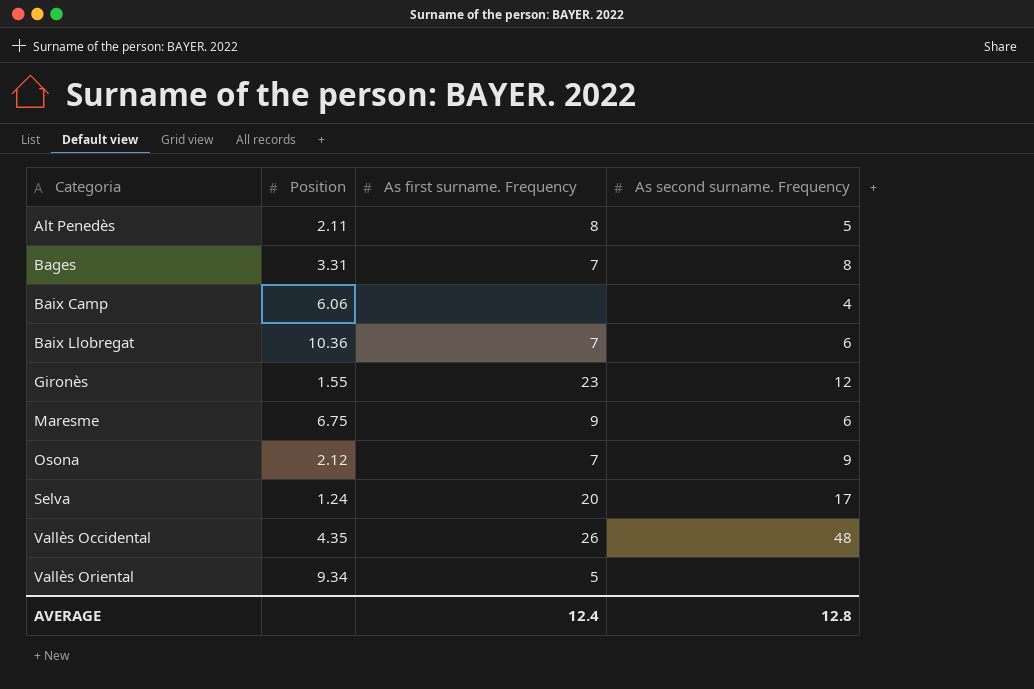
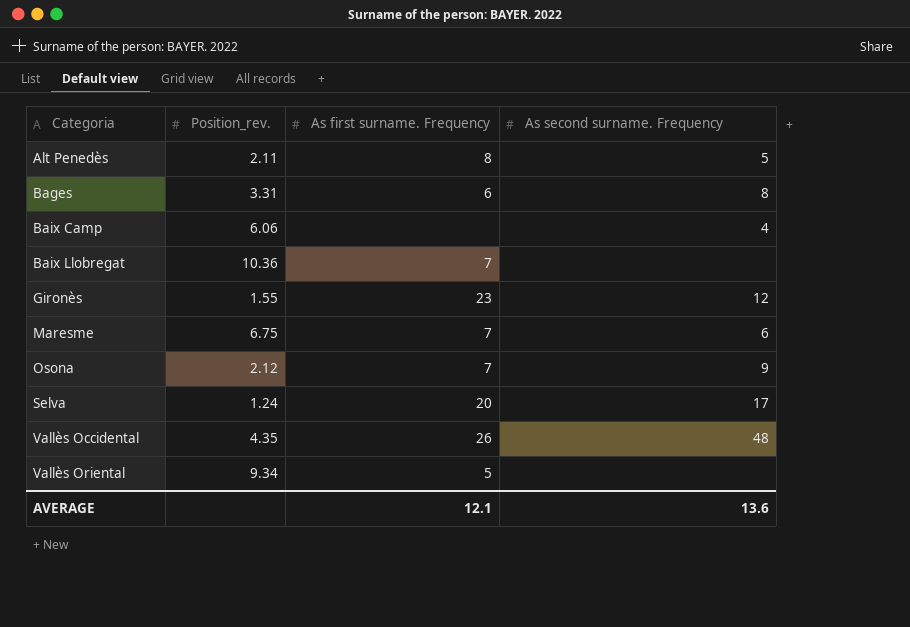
column name: Position -> Position_rev.
Bages | As first surname. Frequency: 7 -> 6
Baix Llobregat | As second surname. Frequency: 6 -> none
Maresme | As first surname. Frequency: 9 -> 7
AVERAGE | As first surname. Frequency: 12.4 -> 12.1
AVERAGE | As second surname. Frequency: 12.8 -> 13.6

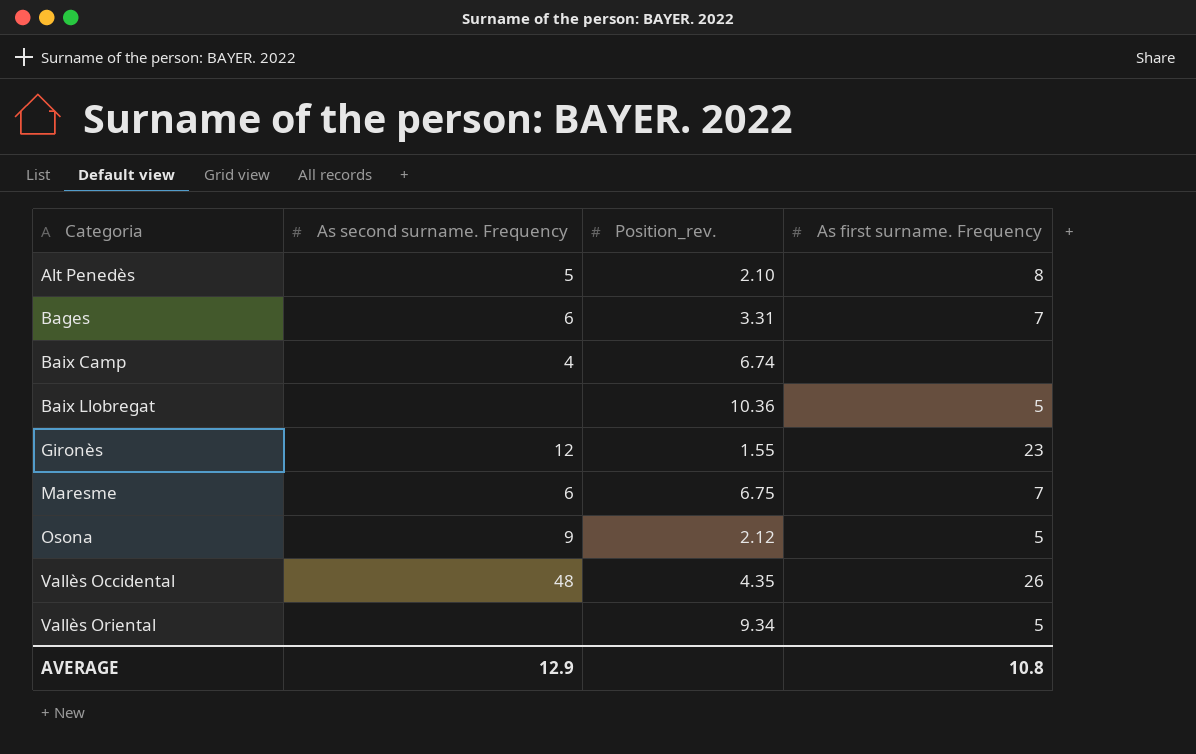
column As second surname. Frequency | position: 4 -> 2
row Selva: 1.24 | 20 | 17 -> none
Alt Penedès | Position_rev.: 2.11 -> 2.10
Bages | As second surname. Frequency: 8 -> 6
Bages | As first surname. Frequency: 6 -> 7
Baix Camp | Position_rev.: 6.06 -> 6.74
Baix Llobregat | As first surname. Frequency: 7 -> 5
Osona | As first surname. Frequency: 7 -> 5
AVERAGE | As second surname. Frequency: 13.6 -> 12.9
AVERAGE | As first surname. Frequency: 12.1 -> 10.8

